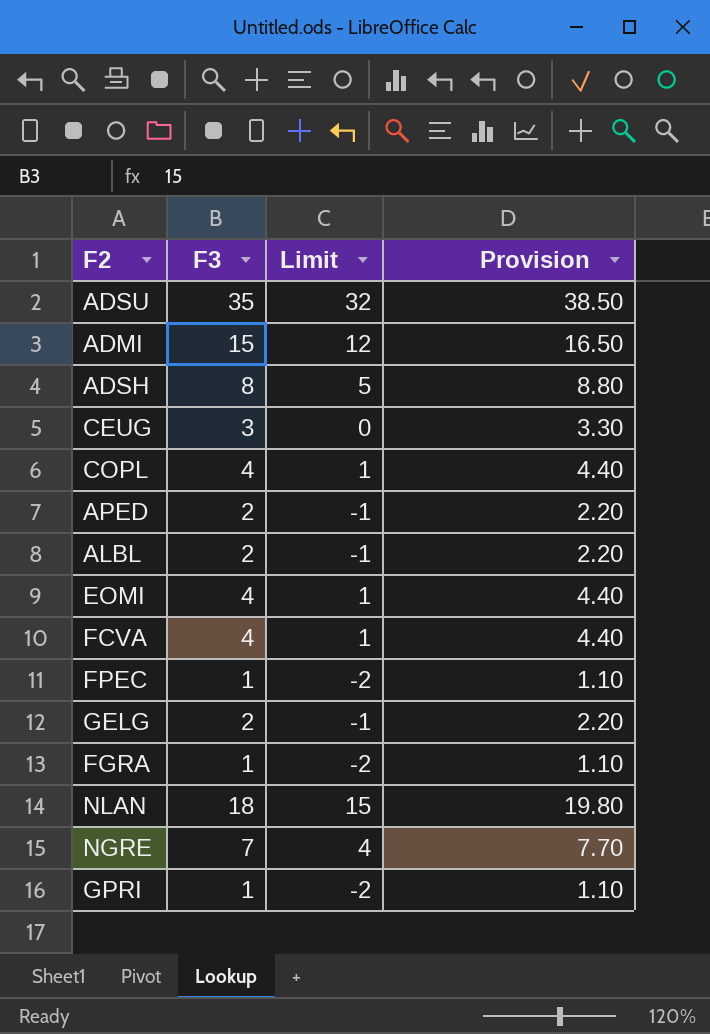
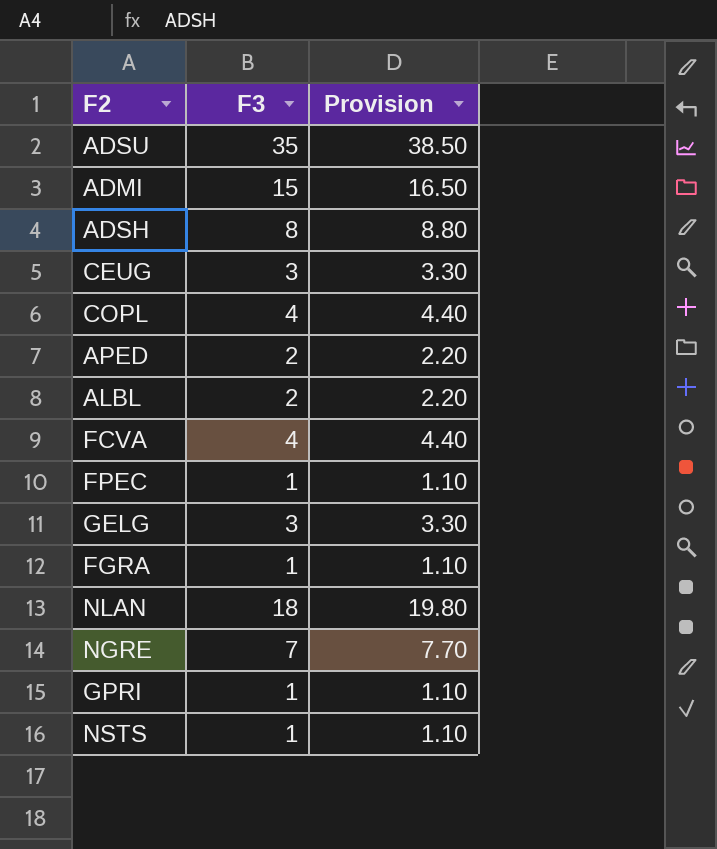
column Limit | formula: [F3] - 3 -> none
row EOMI: 4 | 1 | 4.40 -> none
GELG | F3: 2 -> 3
GELG | Provision: 2.20 -> 3.30
row NSTS: none -> 1 | 1.10

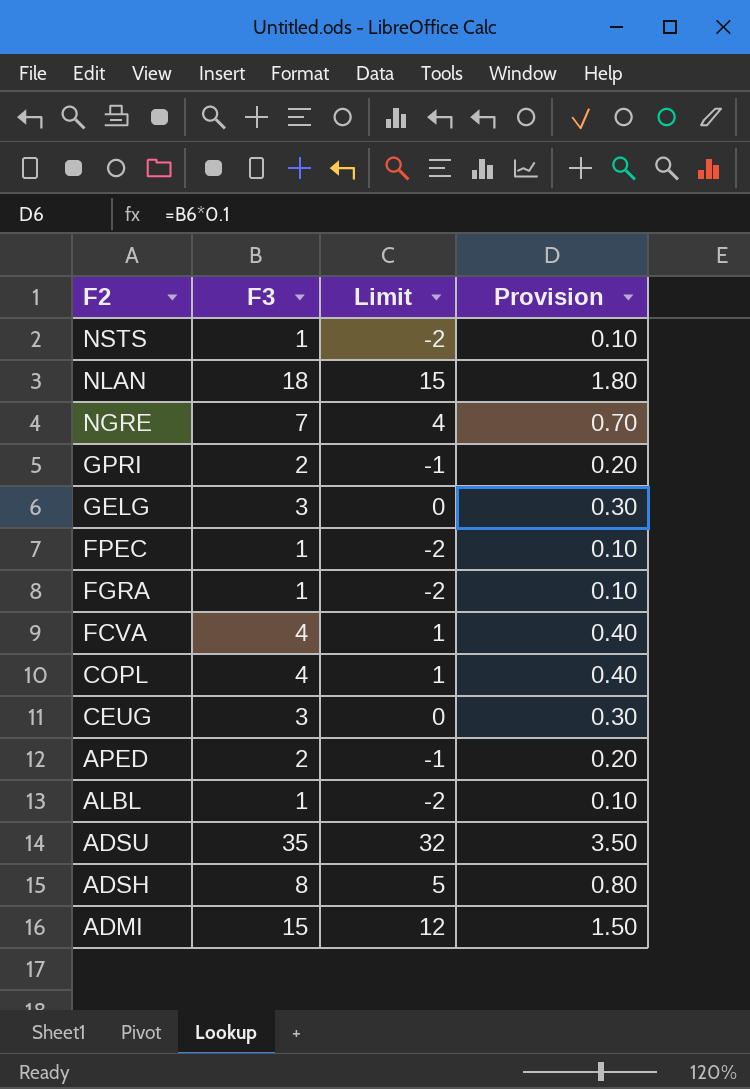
row order: none -> F2 descending
column Limit | formula: none -> [F3] - 3
column Provision | formula: [F3] * 1.1 -> [F3] * 0.1
GPRI | F3: 1 -> 2
ALBL | F3: 2 -> 1

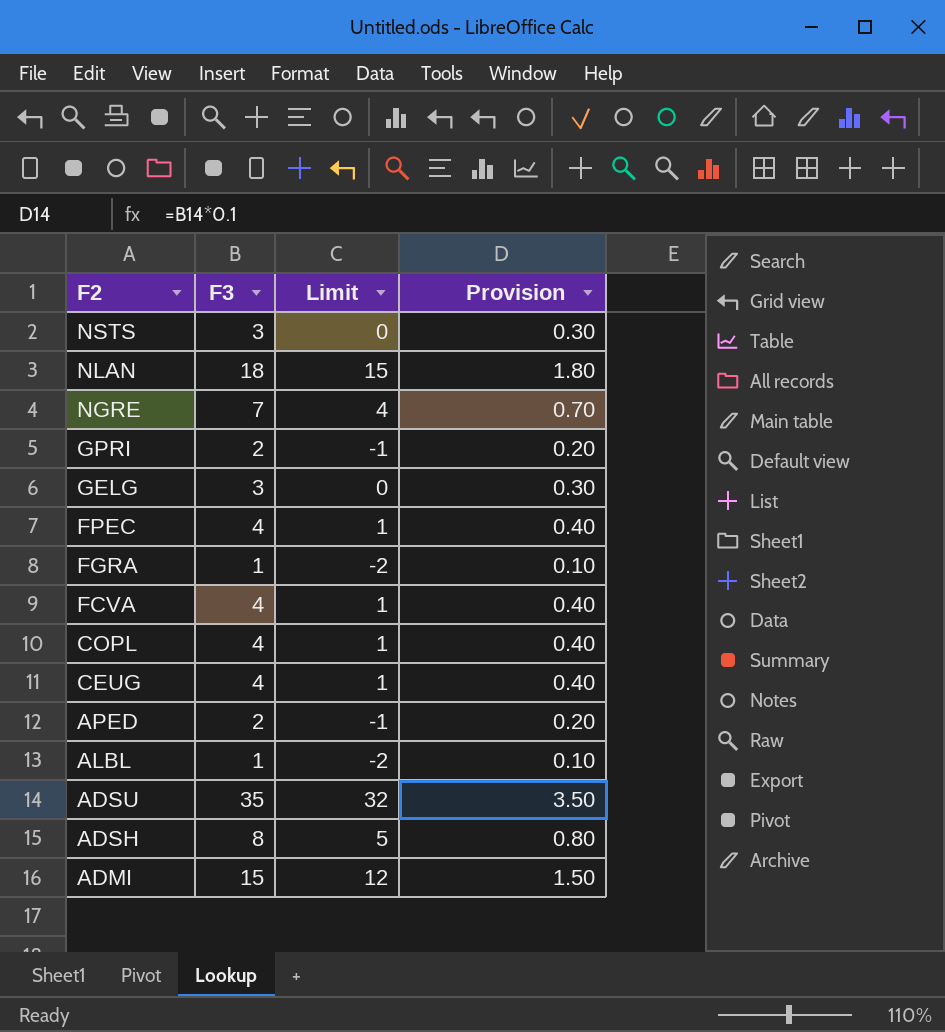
NSTS | F3: 1 -> 3
NSTS | Limit: -2 -> 0
NSTS | Provision: 0.10 -> 0.30
FPEC | F3: 1 -> 4
FPEC | Limit: -2 -> 1
FPEC | Provision: 0.10 -> 0.40
CEUG | F3: 3 -> 4
CEUG | Limit: 0 -> 1
CEUG | Provision: 0.30 -> 0.40

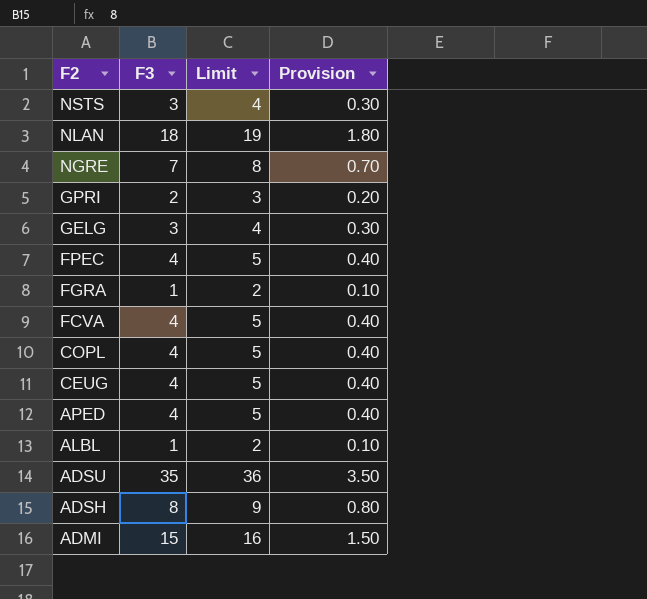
column Limit | formula: [F3] - 3 -> [F3] + 1
APED | F3: 2 -> 4
APED | Provision: 0.20 -> 0.40

